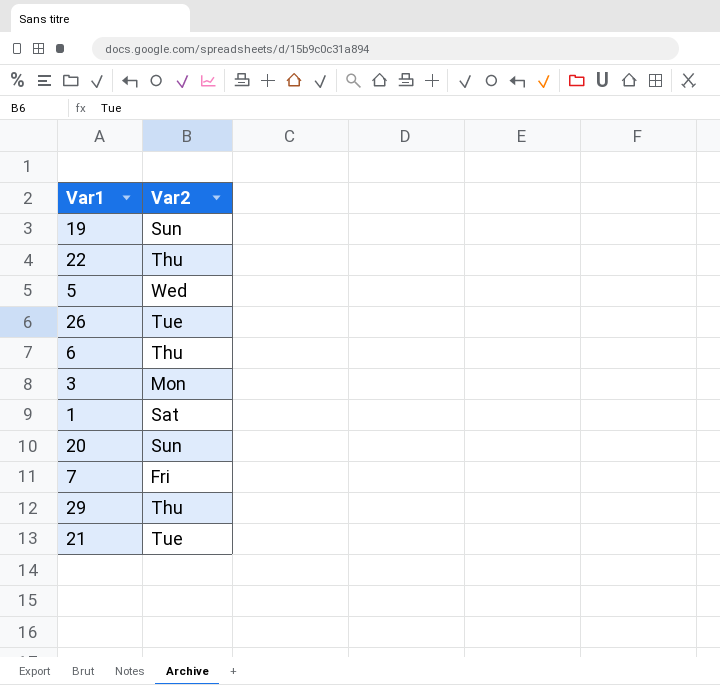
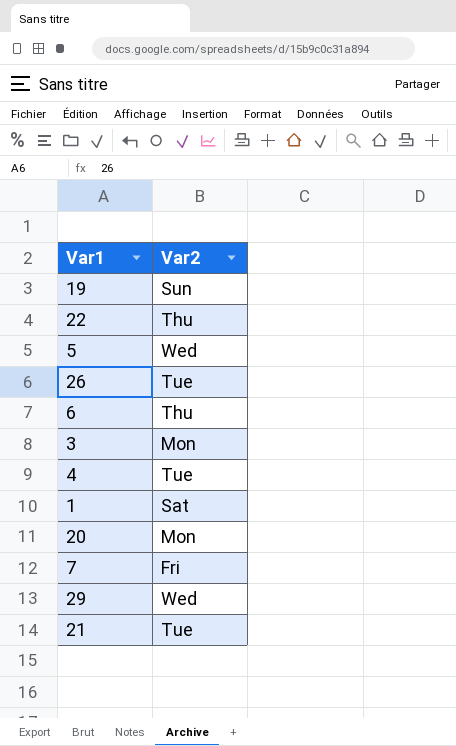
row 4: none -> Tue
20 | Var2: Sun -> Mon
29 | Var2: Thu -> Wed

